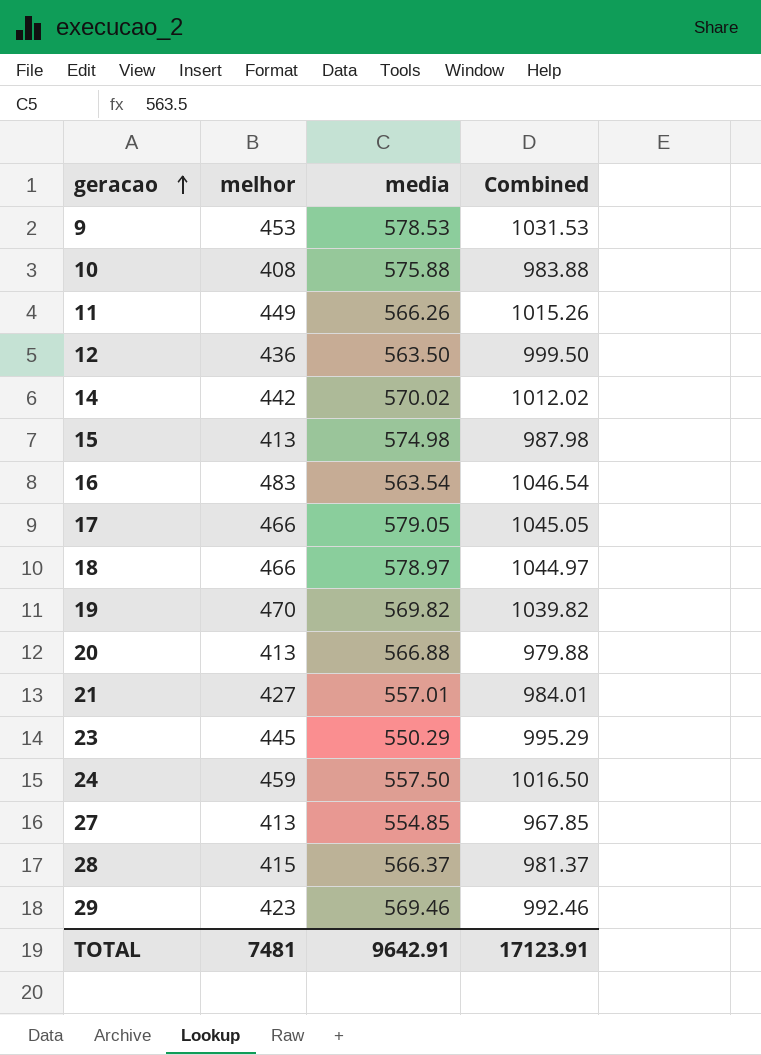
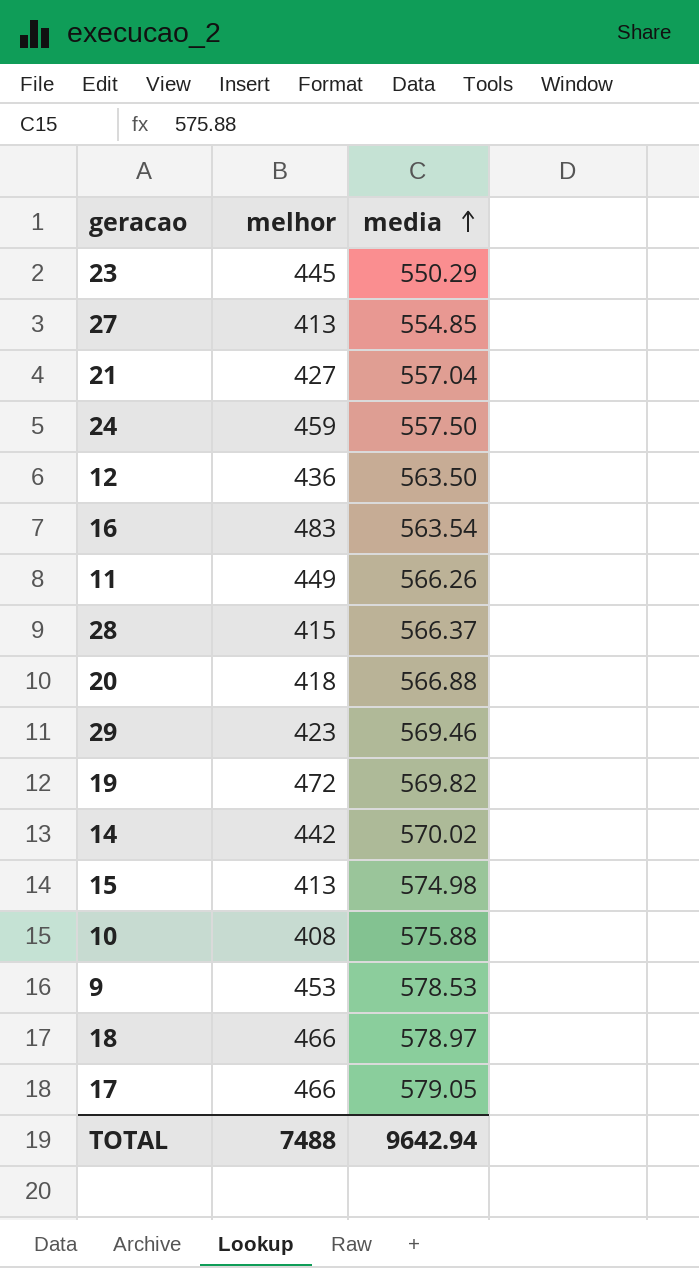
row order: geracao ascending -> media ascending
column Combined | formula: [melhor] + [media] -> none
21 | media: 557.01 -> 557.04
20 | melhor: 413 -> 418
19 | melhor: 470 -> 472
TOTAL | melhor: 7481 -> 7488
TOTAL | media: 9642.91 -> 9642.94

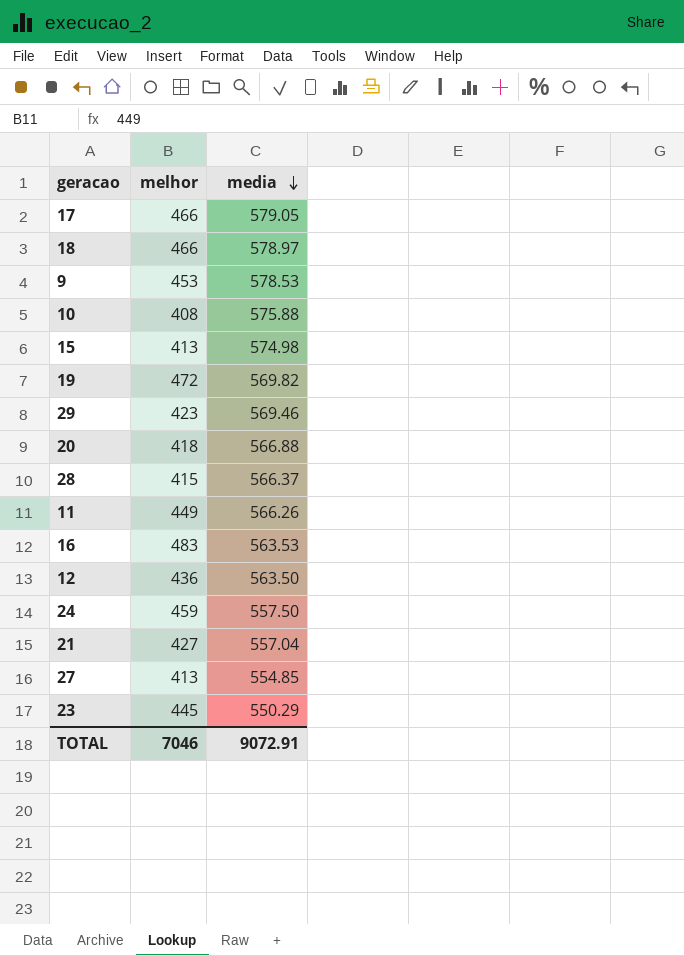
row order: media ascending -> media descending
row 14: 442 | 570.02 -> none
16 | media: 563.54 -> 563.53
TOTAL | melhor: 7488 -> 7046
TOTAL | media: 9642.94 -> 9072.91

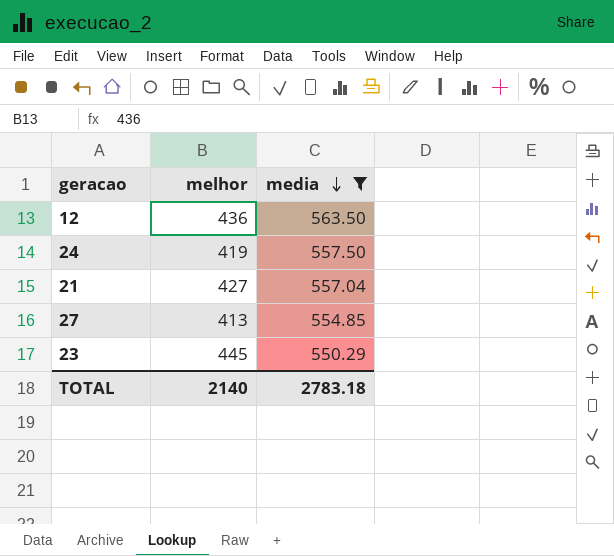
filter: none -> media <= 563.50
24 | melhor: 459 -> 419
TOTAL | melhor: 7046 -> 2140
TOTAL | media: 9072.91 -> 2783.18

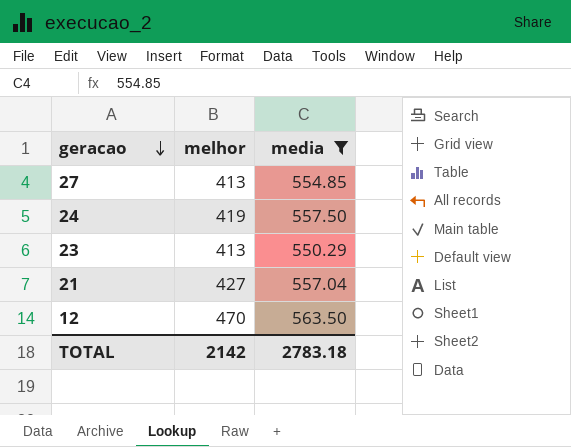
row order: media descending -> geracao descending
23 | melhor: 445 -> 413
12 | melhor: 436 -> 470
TOTAL | melhor: 2140 -> 2142

